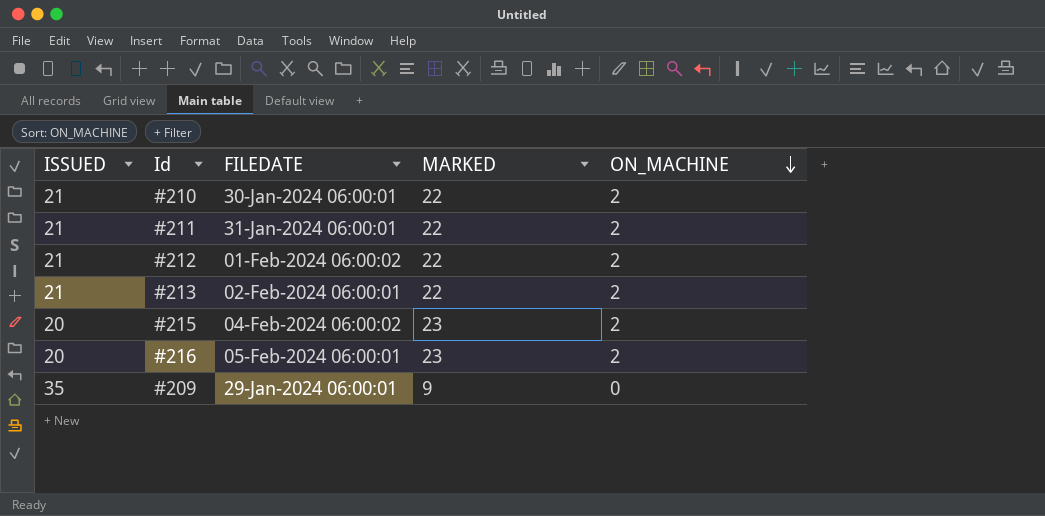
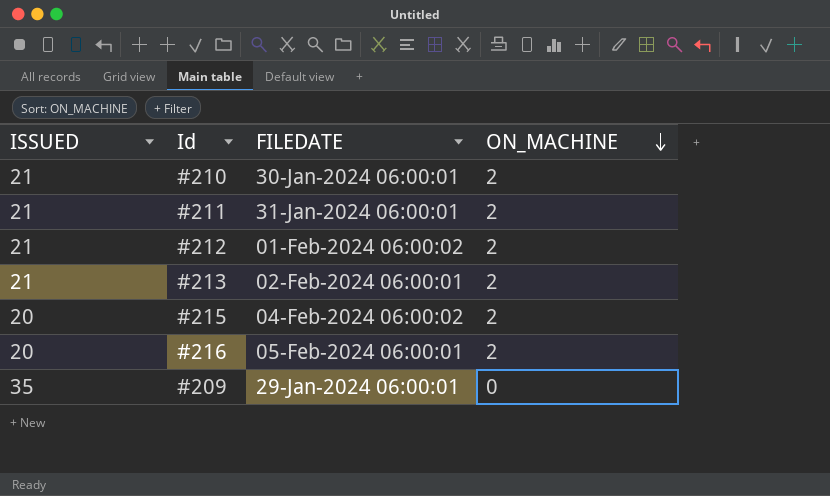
column MARKED | position: 4 -> none

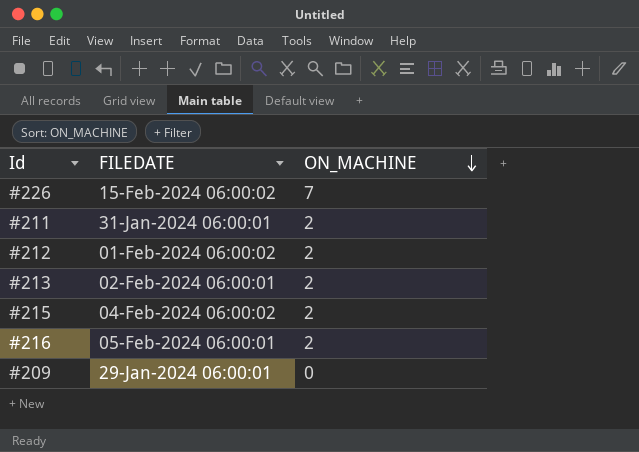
column ISSUED | position: 1 -> none
row #210: 21 | 30-Jan-2024 06:00:01 | 2 -> none
row #226: none -> 15-Feb-2024 06:00:02 | 7

